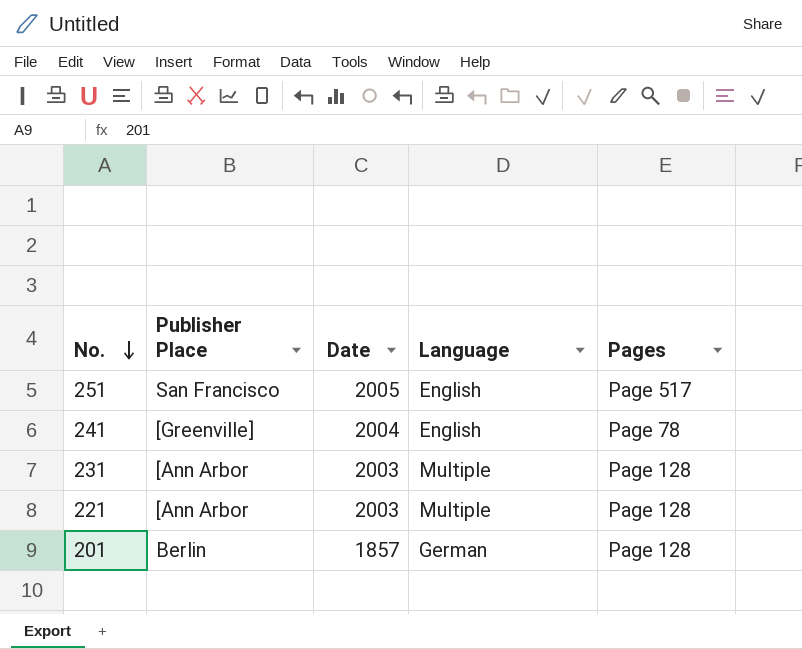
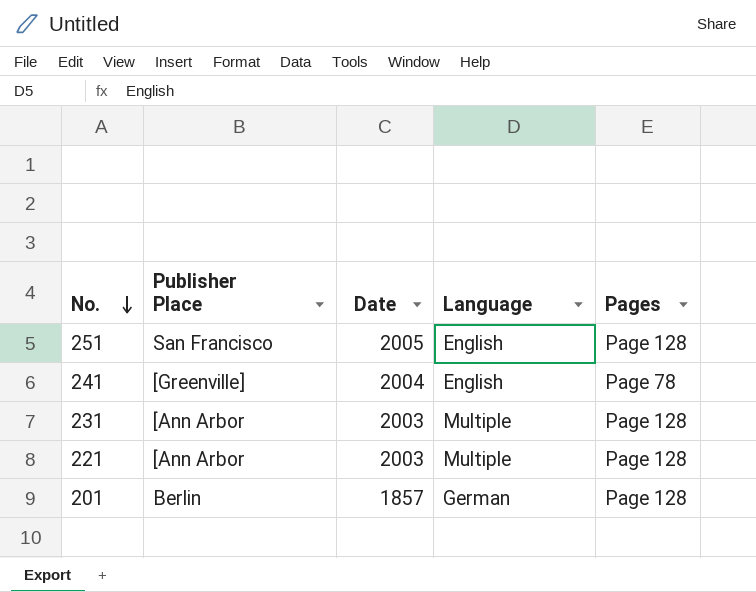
251 | Pages: Page 517 -> Page 128

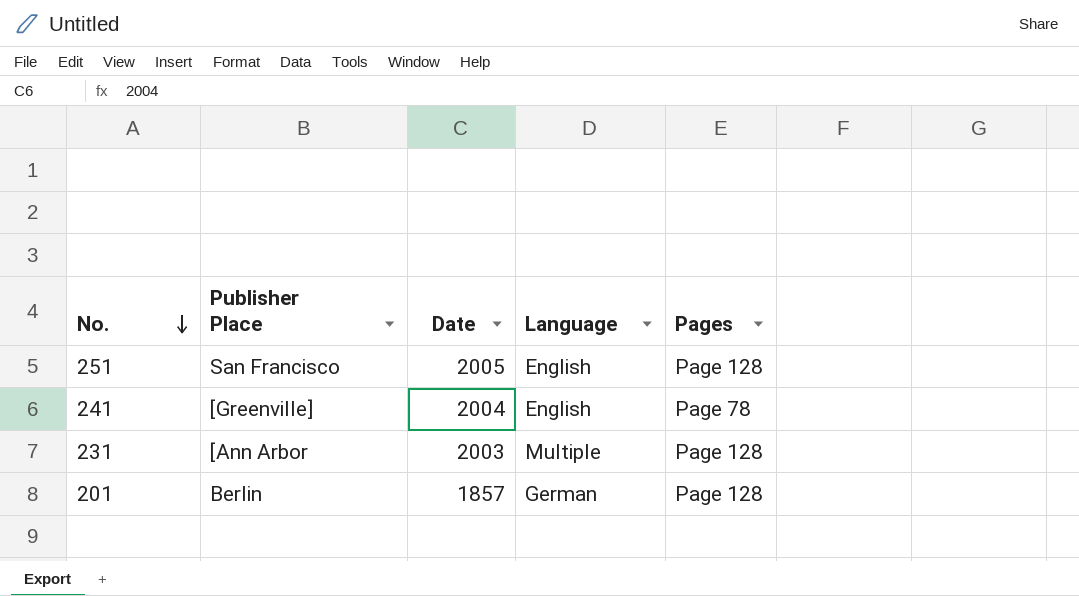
row 221: [Ann Arbor | 2003 | Multiple | Page 128 -> none

